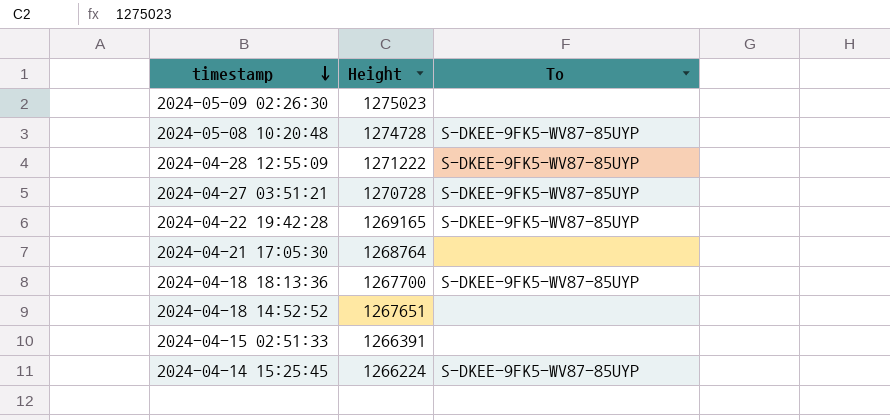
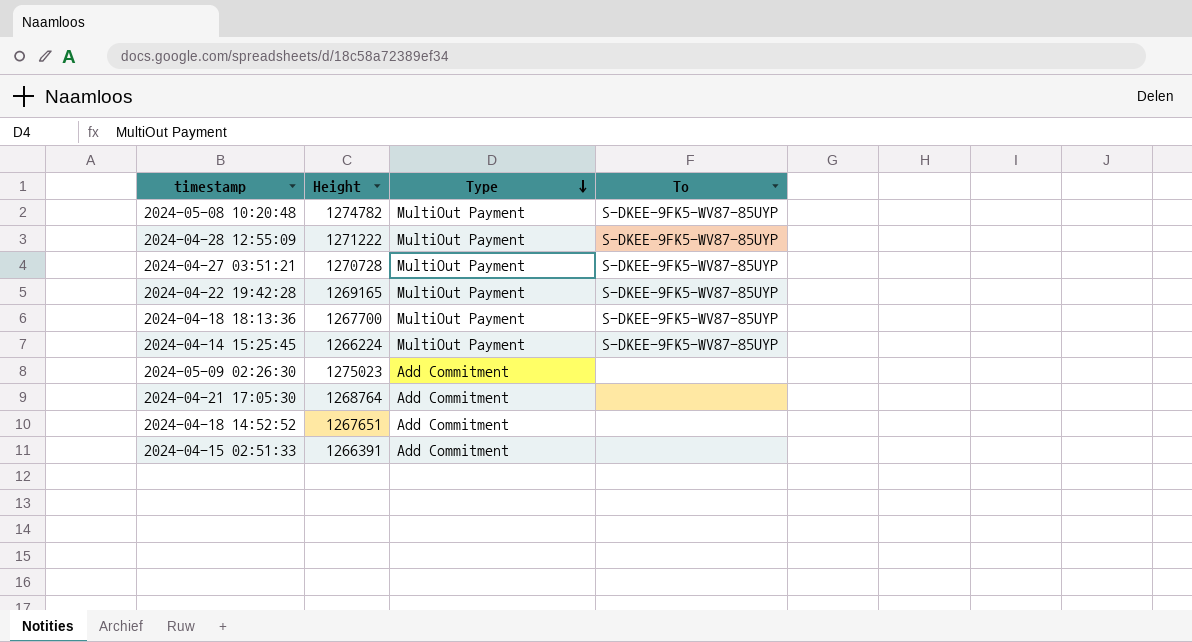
row order: timestamp descending -> Type descending
column Type | position: none -> 3
2024-05-08 10:20:48 | Height: 1274728 -> 1274782

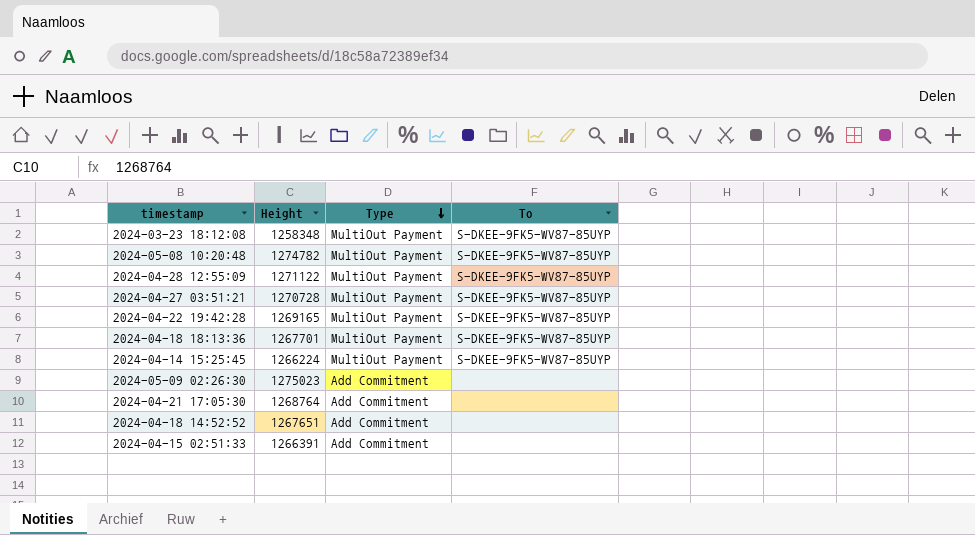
row 2024-03-23 18:12:08: none -> 1258348 | MultiOut Payment | S-DKEE-9FK5-WV87-85UYP
2024-04-28 12:55:09 | Height: 1271222 -> 1271122
2024-04-18 18:13:36 | Height: 1267700 -> 1267701

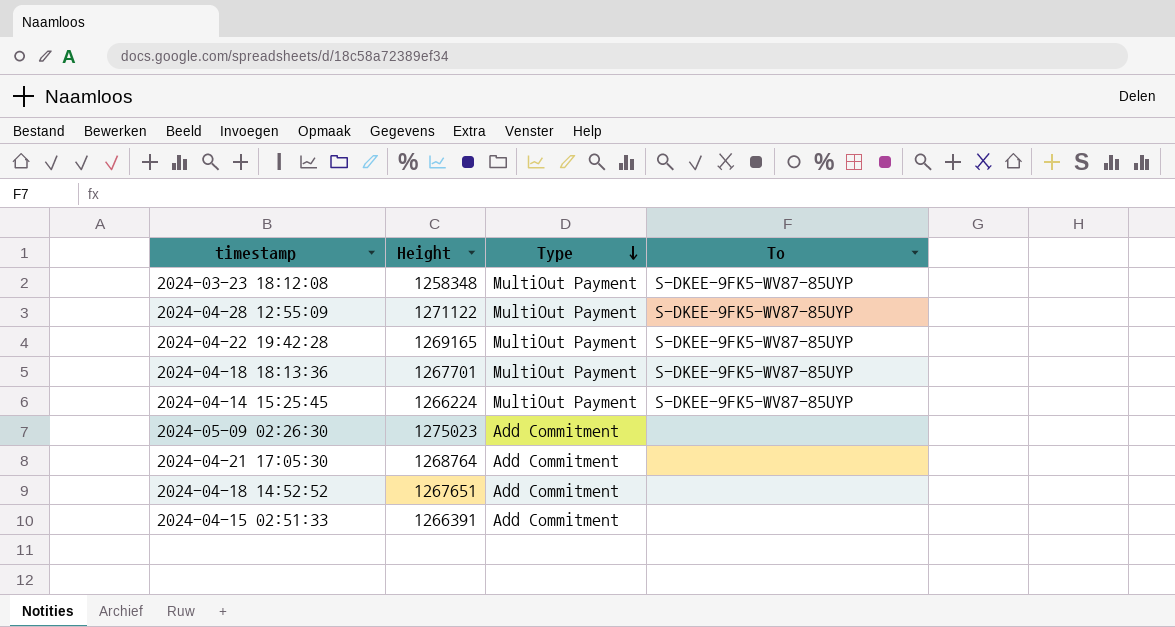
row 2024-05-08 10:20:48: 1274782 | MultiOut Payment | S-DKEE-9FK5-WV87-85UYP -> none
row 2024-04-27 03:51:21: 1270728 | MultiOut Payment | S-DKEE-9FK5-WV87-85UYP -> none

